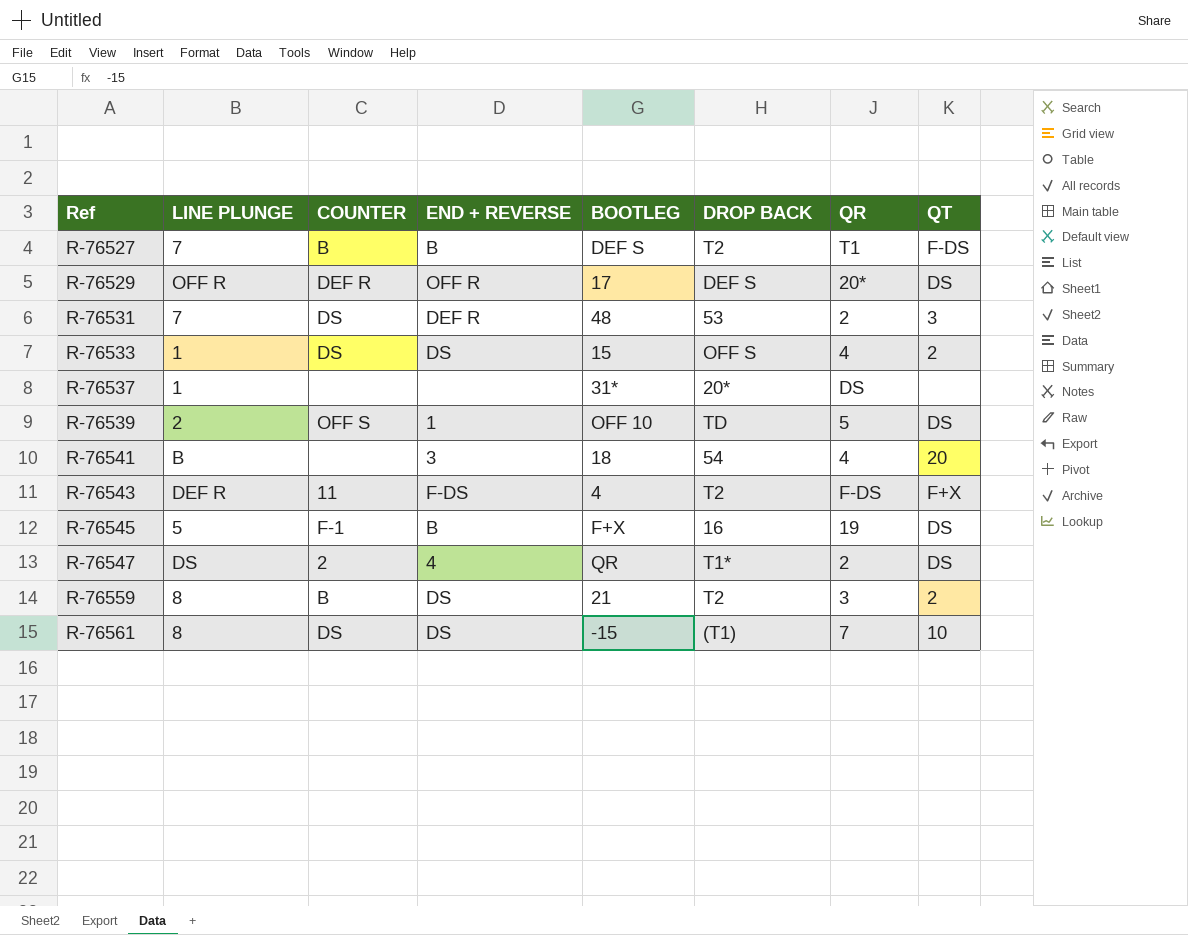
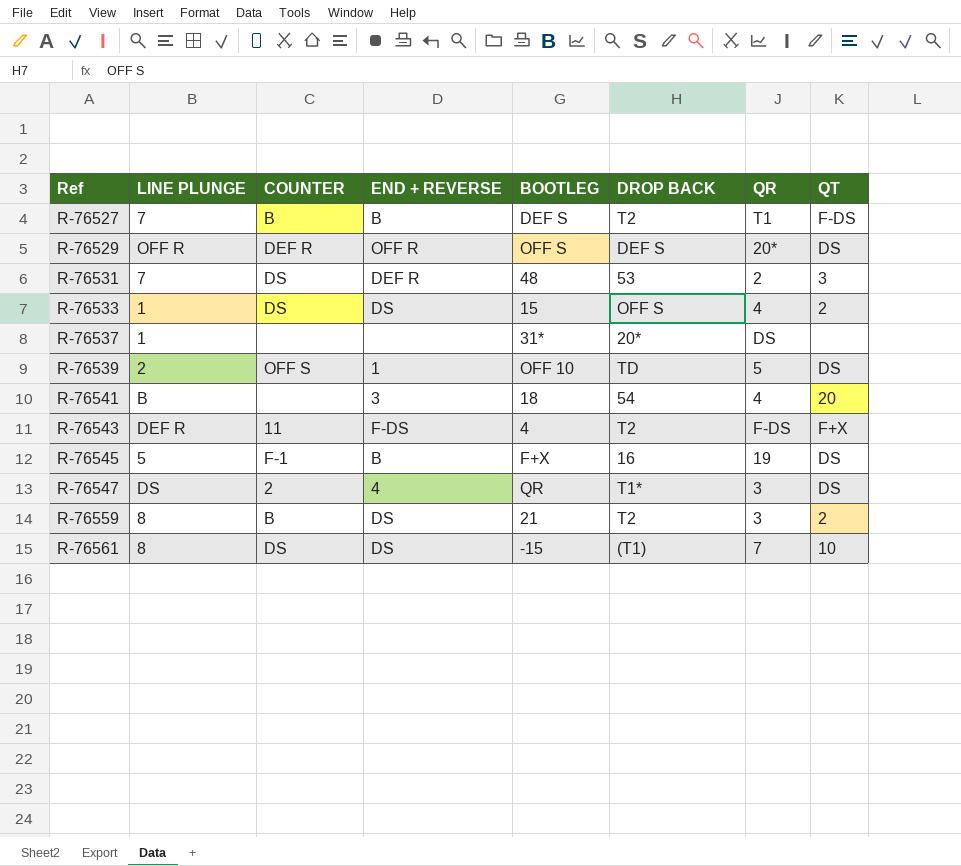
R-76529 | BOOTLEG: 17 -> OFF S
R-76547 | QR: 2 -> 3

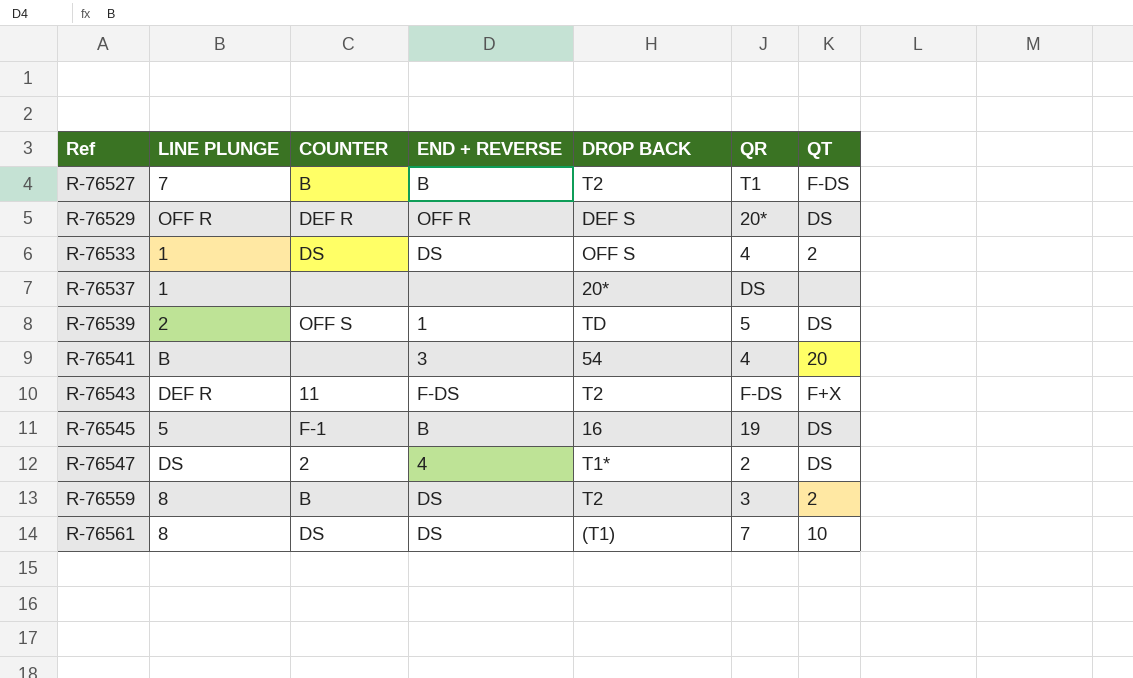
column BOOTLEG | position: 5 -> none
row R-76531: 7 | DS | DEF R | 48 | 53 | 2 | 3 -> none
R-76547 | QR: 3 -> 2

